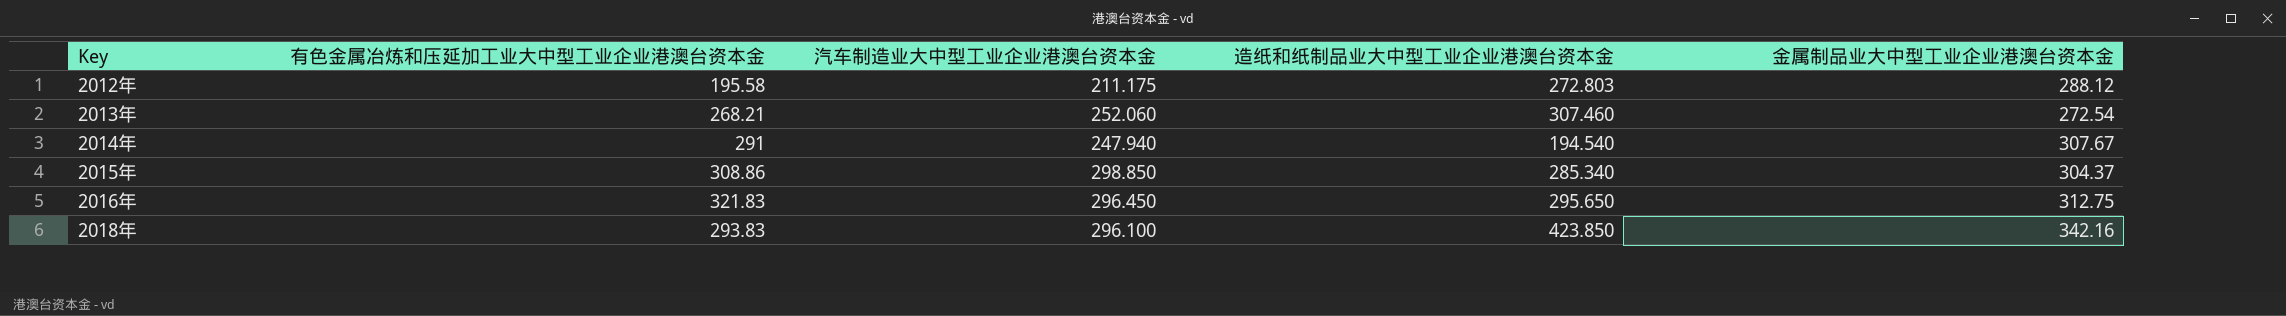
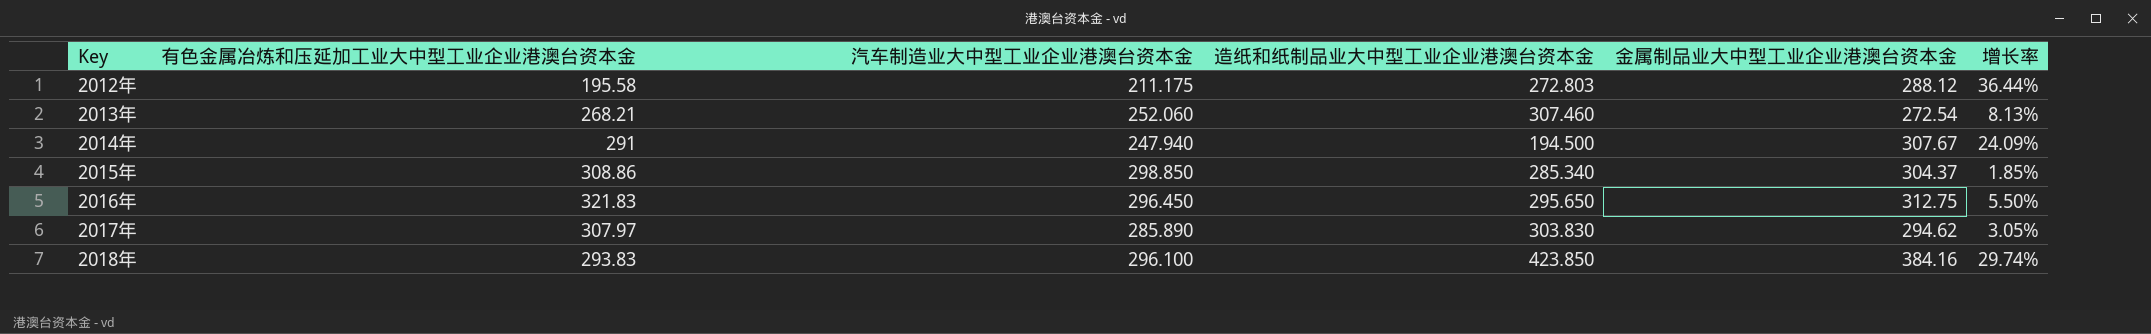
column 增长率 | formula: none -> ([金属制品业大中型工业企业港澳台资本金] - [汽车制造业大中型工业企业港澳台资本金]) / [汽车制造业大中型工业企业港澳台资本金]
2014年 | 造纸和纸制品业大中型工业企业港澳台资本金: 194.540 -> 194.500
row 2017年: none -> 307.97 | 285.890 | 303.830 | 294.62 | 3.05%
2018年 | 金属制品业大中型工业企业港澳台资本金: 342.16 -> 384.16

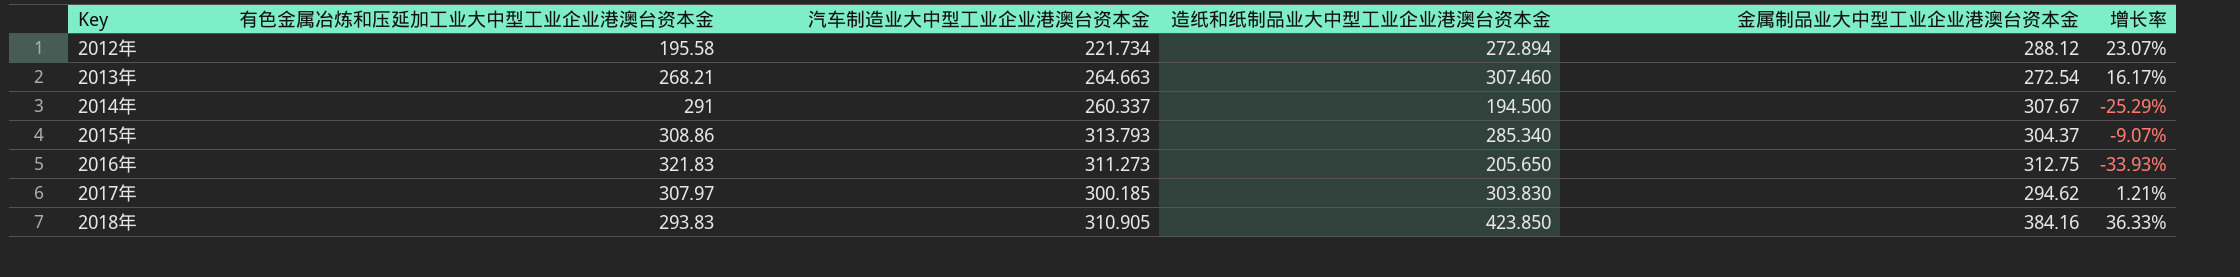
column 增长率 | formula: ([金属制品业大中型工业企业港澳台资本金] - [汽车制造业大中型工业企业港澳台资本金]) / [汽车制造业大中型工业企业港澳台资本金] -> ([造纸和纸制品业大中型工业企业港澳台资本金] - [汽车制造业大中型工业企业港澳台资本金]) / [汽车制造业大中型工业企业港澳台资本金]
2012年 | 汽车制造业大中型工业企业港澳台资本金: 211.175 -> 221.734
2012年 | 造纸和纸制品业大中型工业企业港澳台资本金: 272.803 -> 272.894
2013年 | 汽车制造业大中型工业企业港澳台资本金: 252.060 -> 264.663
2014年 | 汽车制造业大中型工业企业港澳台资本金: 247.940 -> 260.337
2015年 | 汽车制造业大中型工业企业港澳台资本金: 298.850 -> 313.793
2016年 | 汽车制造业大中型工业企业港澳台资本金: 296.450 -> 311.273
2016年 | 造纸和纸制品业大中型工业企业港澳台资本金: 295.650 -> 205.650
2017年 | 汽车制造业大中型工业企业港澳台资本金: 285.890 -> 300.185
2018年 | 汽车制造业大中型工业企业港澳台资本金: 296.100 -> 310.905

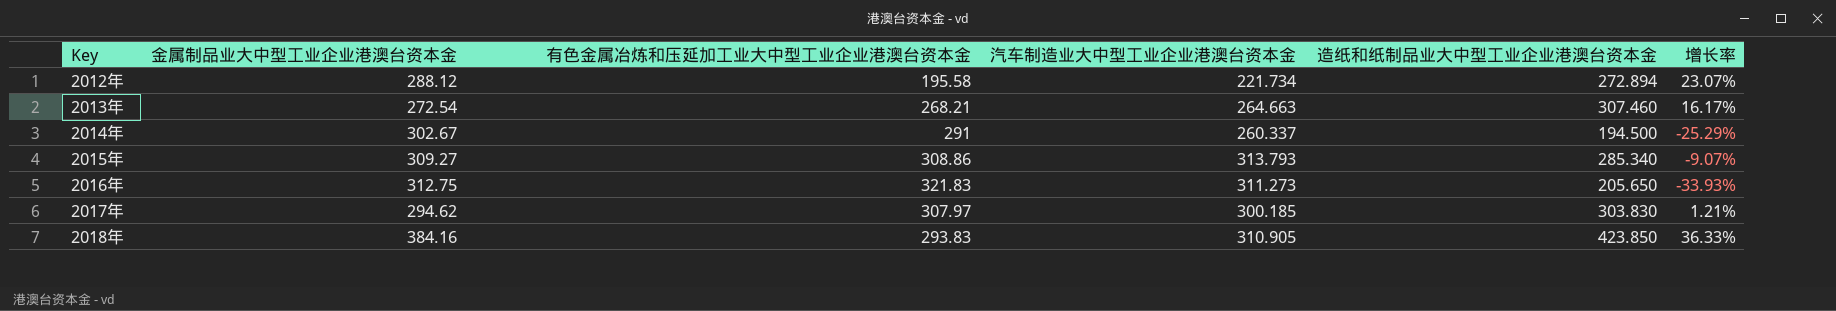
column 金属制品业大中型工业企业港澳台资本金 | position: 5 -> 2
2014年 | 金属制品业大中型工业企业港澳台资本金: 307.67 -> 302.67
2015年 | 金属制品业大中型工业企业港澳台资本金: 304.37 -> 309.27

